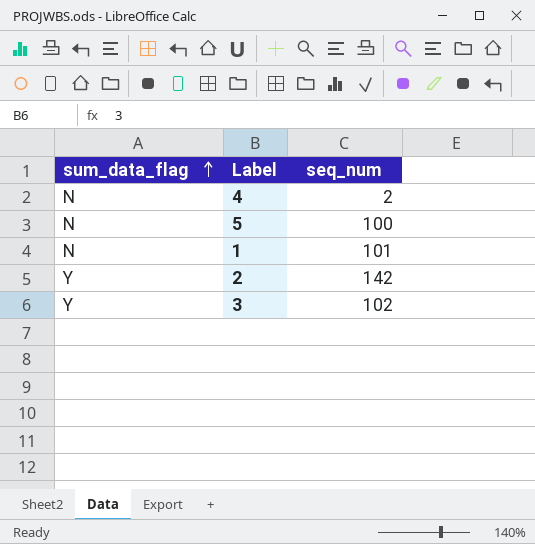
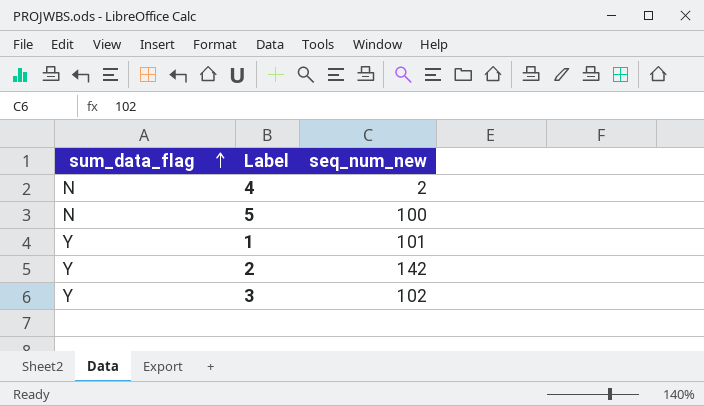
column name: seq_num -> seq_num_new
1 | sum_data_flag: N -> Y

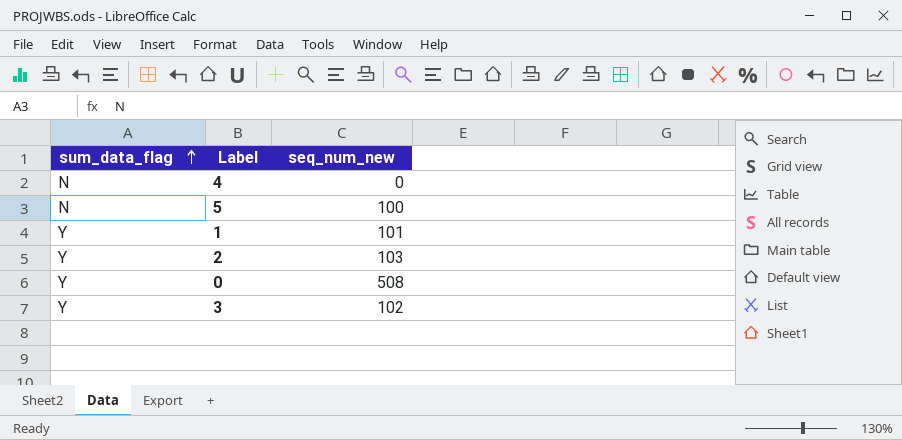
4 | seq_num_new: 2 -> 0
2 | seq_num_new: 142 -> 103
row 0: none -> Y | 508

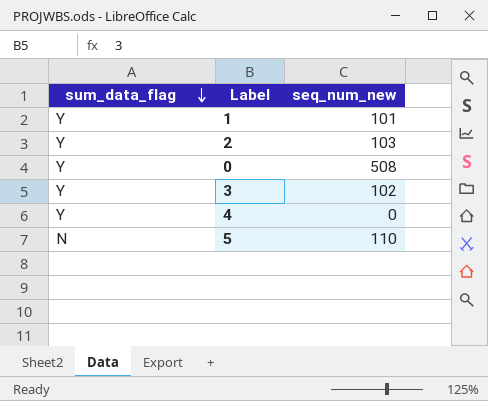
row order: sum_data_flag ascending -> sum_data_flag descending
4 | sum_data_flag: N -> Y
5 | seq_num_new: 100 -> 110

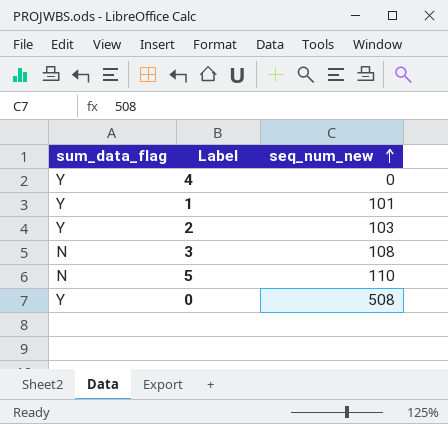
row order: sum_data_flag descending -> seq_num_new ascending
3 | sum_data_flag: Y -> N
3 | seq_num_new: 102 -> 108

